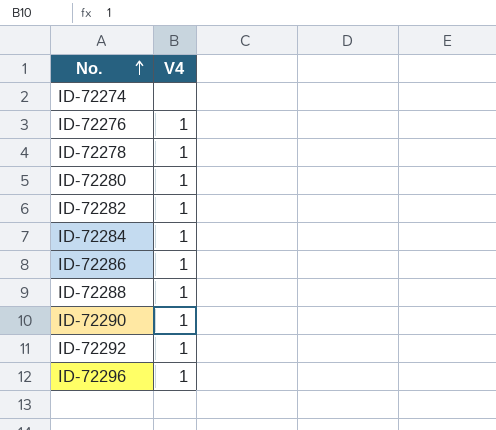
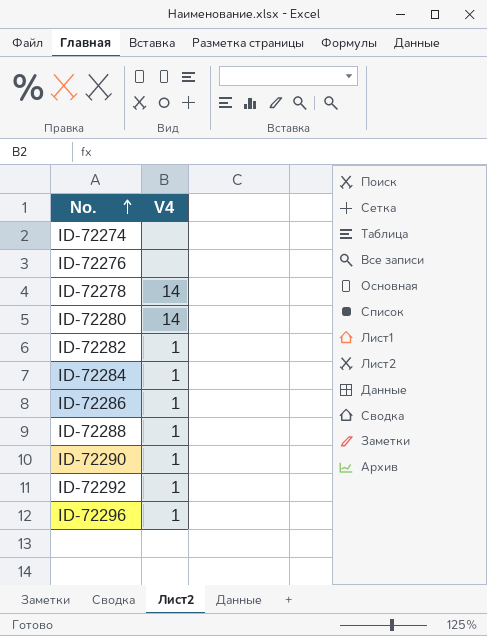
ID-72276 | V4: 1 -> none
ID-72278 | V4: 1 -> 14
ID-72280 | V4: 1 -> 14

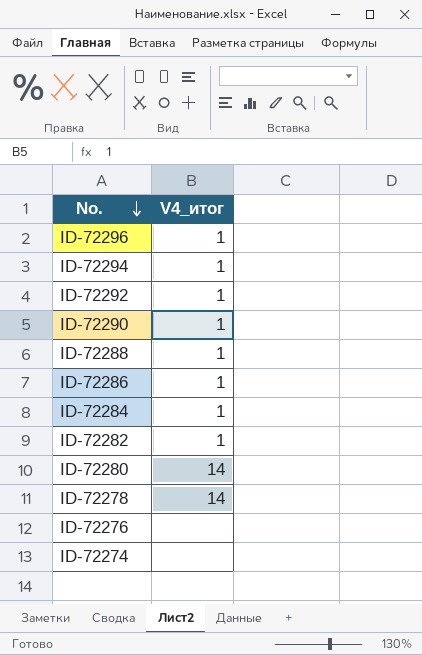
row order: No. ascending -> No. descending
column name: V4 -> V4_итог
row ID-72294: none -> 1

